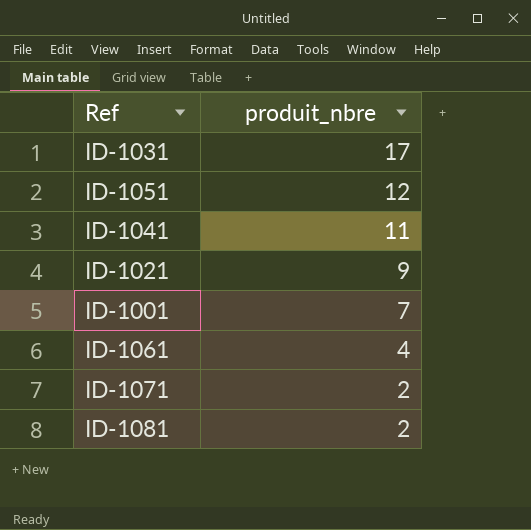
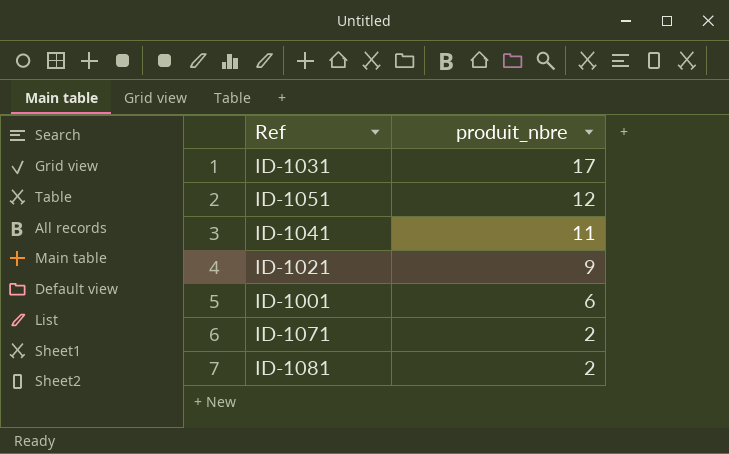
row ID-1061: 4 -> none
ID-1001 | produit_nbre: 7 -> 6

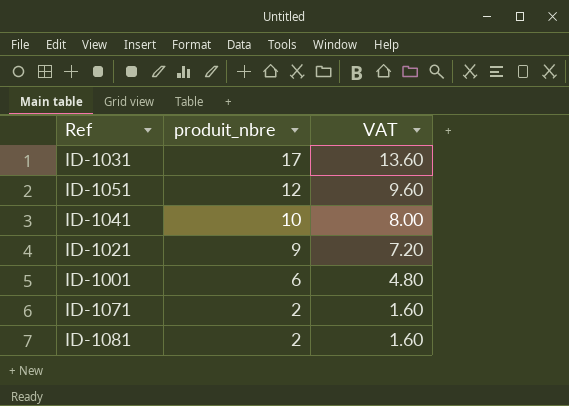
column VAT | formula: none -> [produit_nbre] * 0.8
ID-1041 | produit_nbre: 11 -> 10

